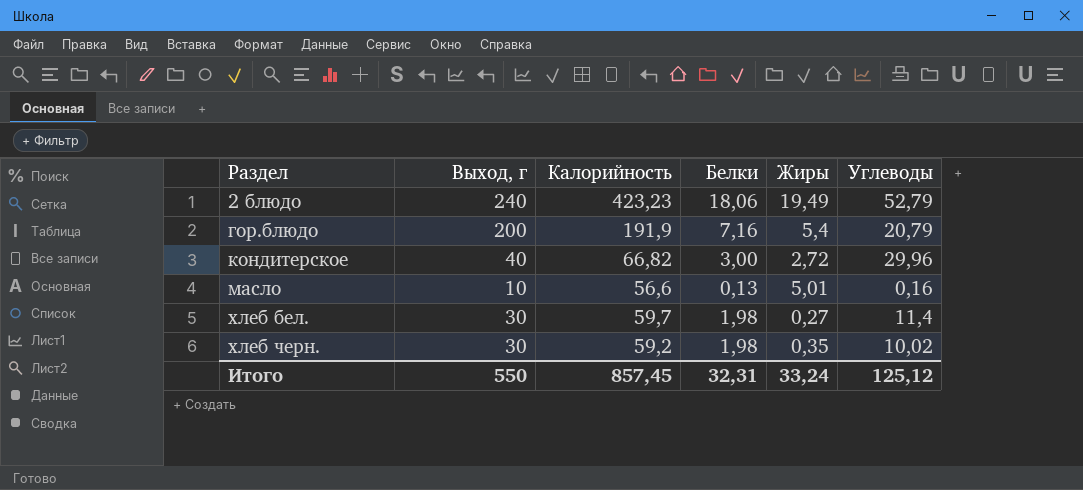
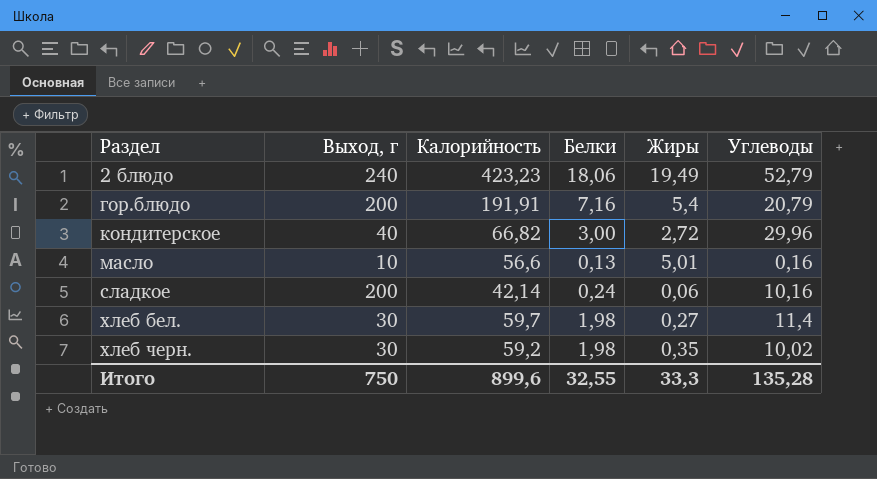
гор.блюдо | Калорийность: 191,9 -> 191,91
row сладкое: none -> 200 | 42,14 | 0,24 | 0,06 | 10,16
Итого | Выход, г: 550 -> 750
Итого | Калорийность: 857,45 -> 899,6
Итого | Белки: 32,31 -> 32,55
Итого | Жиры: 33,24 -> 33,3
Итого | Углеводы: 125,12 -> 135,28

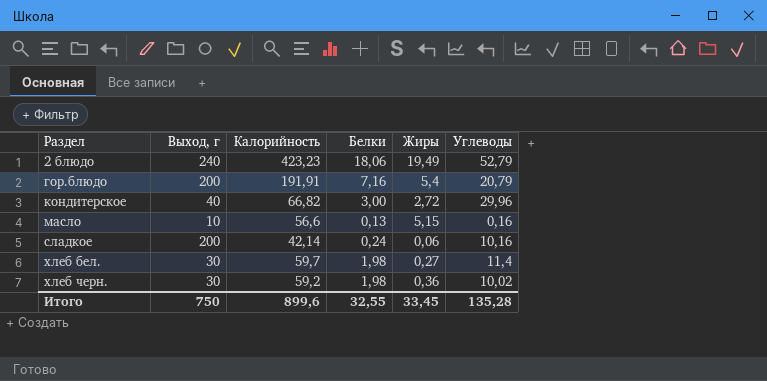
масло | Жиры: 5,01 -> 5,15
хлеб черн. | Жиры: 0,35 -> 0,36
Итого | Жиры: 33,3 -> 33,45

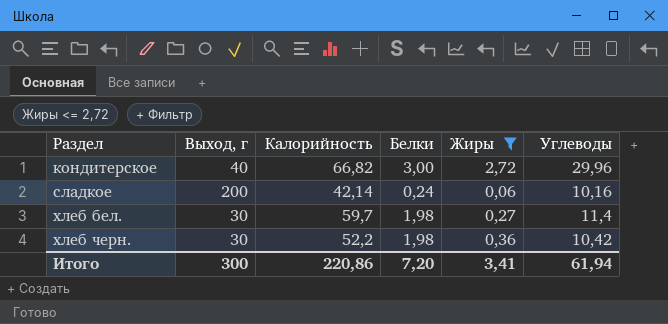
filter: none -> Жиры <= 2,72
хлеб черн. | Калорийность: 59,2 -> 52,2
хлеб черн. | Углеводы: 10,02 -> 10,42
Итого | Выход, г: 750 -> 300
Итого | Калорийность: 899,6 -> 220,86
Итого | Белки: 32,55 -> 7,20
Итого | Жиры: 33,45 -> 3,41
Итого | Углеводы: 135,28 -> 61,94

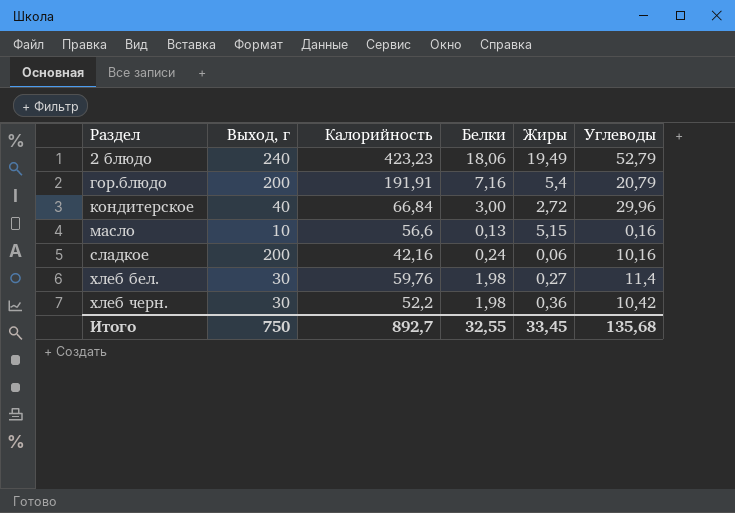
filter: Жиры <= 2,72 -> none
кондитерское | Калорийность: 66,82 -> 66,84
сладкое | Калорийность: 42,14 -> 42,16
хлеб бел. | Калорийность: 59,7 -> 59,76
Итого | Выход, г: 300 -> 750
Итого | Калорийность: 220,86 -> 892,7
Итого | Белки: 7,20 -> 32,55
Итого | Жиры: 3,41 -> 33,45
Итого | Углеводы: 61,94 -> 135,68

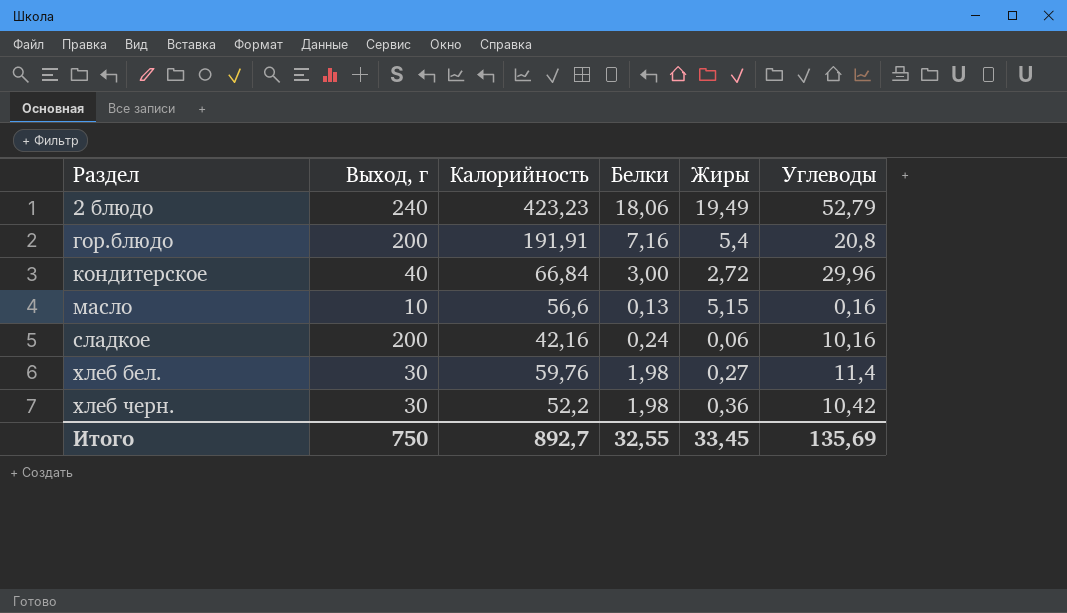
гор.блюдо | Углеводы: 20,79 -> 20,8
Итого | Углеводы: 135,68 -> 135,69

